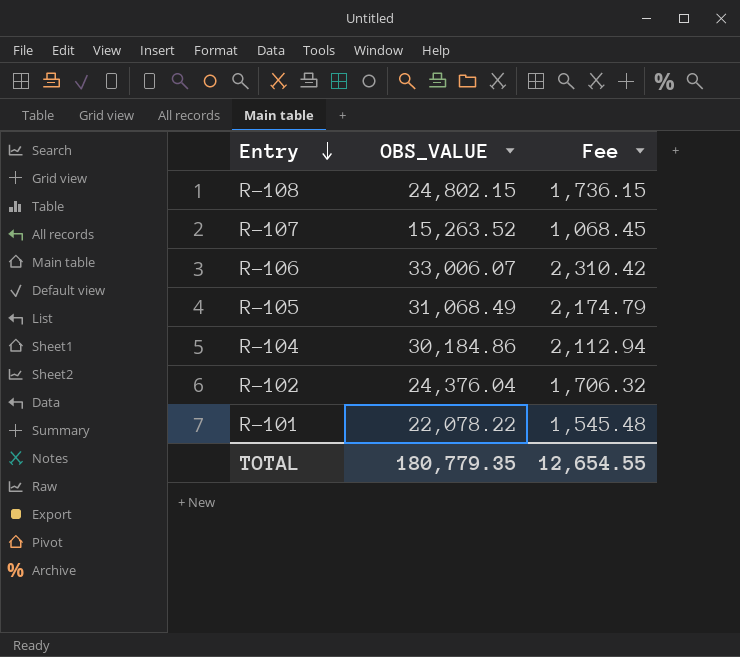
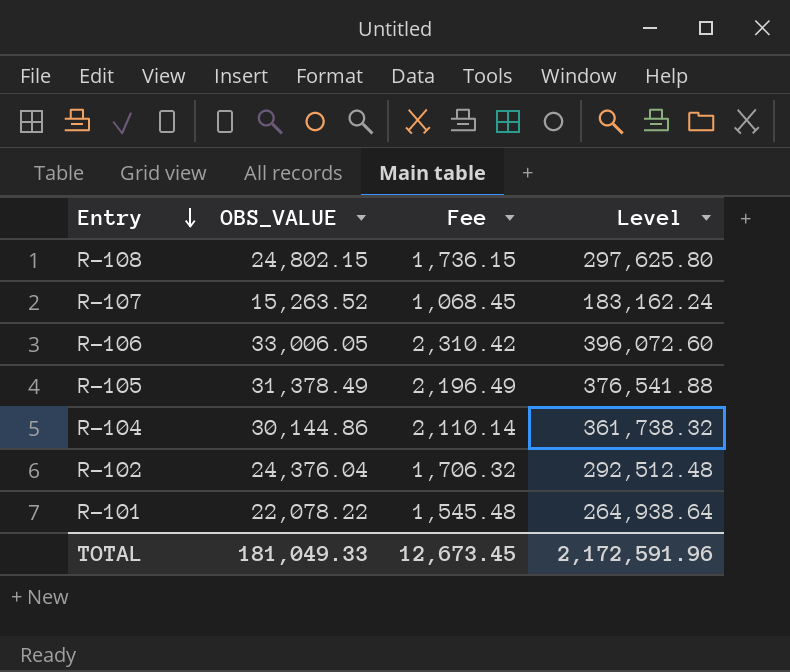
column Level | formula: none -> [OBS_VALUE] * 12
R-106 | OBS_VALUE: 33,006.07 -> 33,006.05
R-105 | OBS_VALUE: 31,068.49 -> 31,378.49
R-105 | Fee: 2,174.79 -> 2,196.49
R-104 | OBS_VALUE: 30,184.86 -> 30,144.86
R-104 | Fee: 2,112.94 -> 2,110.14
TOTAL | OBS_VALUE: 180,779.35 -> 181,049.33
TOTAL | Fee: 12,654.55 -> 12,673.45

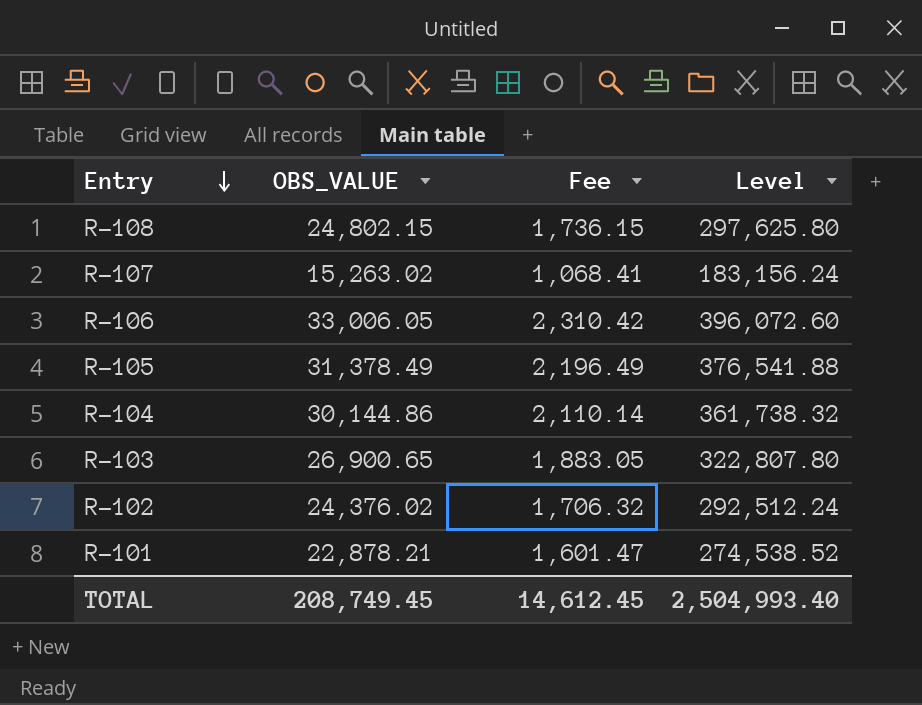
R-107 | OBS_VALUE: 15,263.52 -> 15,263.02
R-107 | Fee: 1,068.45 -> 1,068.41
R-107 | Level: 183,162.24 -> 183,156.24
row R-103: none -> 26,900.65 | 1,883.05 | 322,807.80
R-102 | OBS_VALUE: 24,376.04 -> 24,376.02
R-102 | Level: 292,512.48 -> 292,512.24
R-101 | OBS_VALUE: 22,078.22 -> 22,878.21
R-101 | Fee: 1,545.48 -> 1,601.47
R-101 | Level: 264,938.64 -> 274,538.52
TOTAL | OBS_VALUE: 181,049.33 -> 208,749.45
TOTAL | Fee: 12,673.45 -> 14,612.45
TOTAL | Level: 2,172,591.96 -> 2,504,993.40

